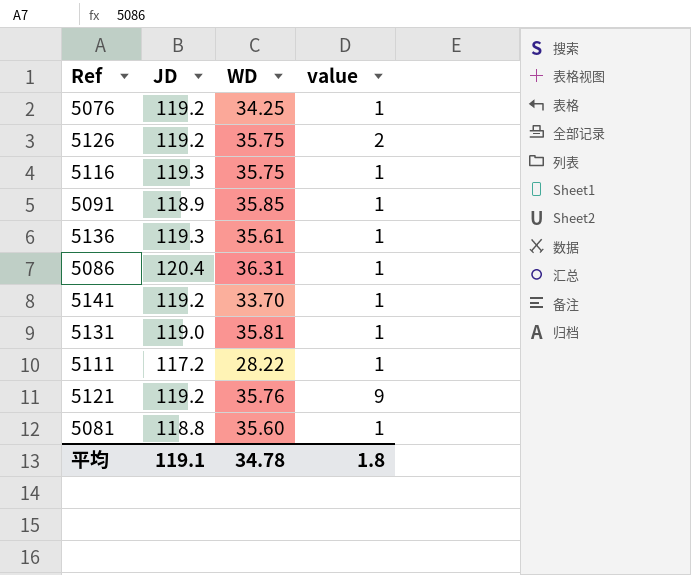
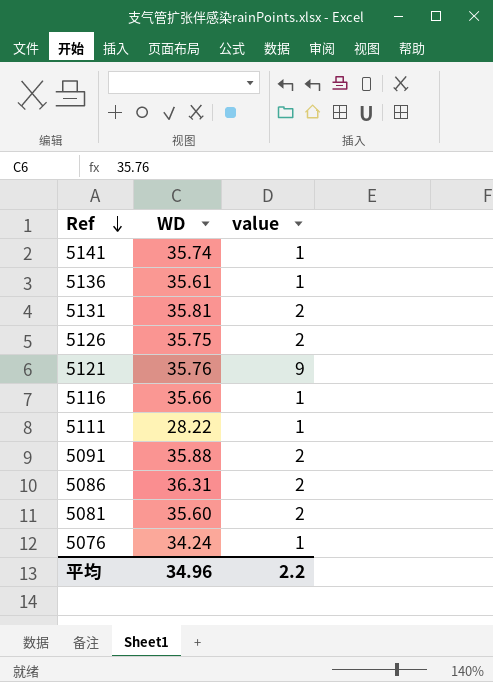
row order: none -> Ref descending
column JD | position: 2 -> none
5141 | WD: 33.70 -> 35.74
5131 | value: 1 -> 2
5116 | WD: 35.75 -> 35.66
5091 | WD: 35.85 -> 35.88
5091 | value: 1 -> 2
5086 | value: 1 -> 2
5081 | value: 1 -> 2
5076 | WD: 34.25 -> 34.24
平均 | WD: 34.78 -> 34.96
平均 | value: 1.8 -> 2.2

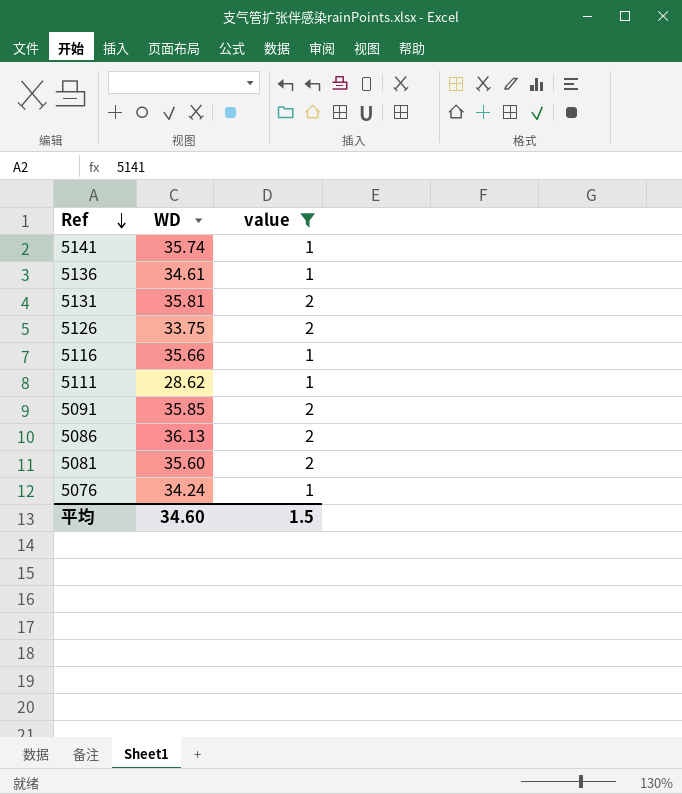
filter: none -> value != 9
5136 | WD: 35.61 -> 34.61
5126 | WD: 35.75 -> 33.75
5111 | WD: 28.22 -> 28.62
5091 | WD: 35.88 -> 35.85
5086 | WD: 36.31 -> 36.13
平均 | WD: 34.96 -> 34.60
平均 | value: 2.2 -> 1.5

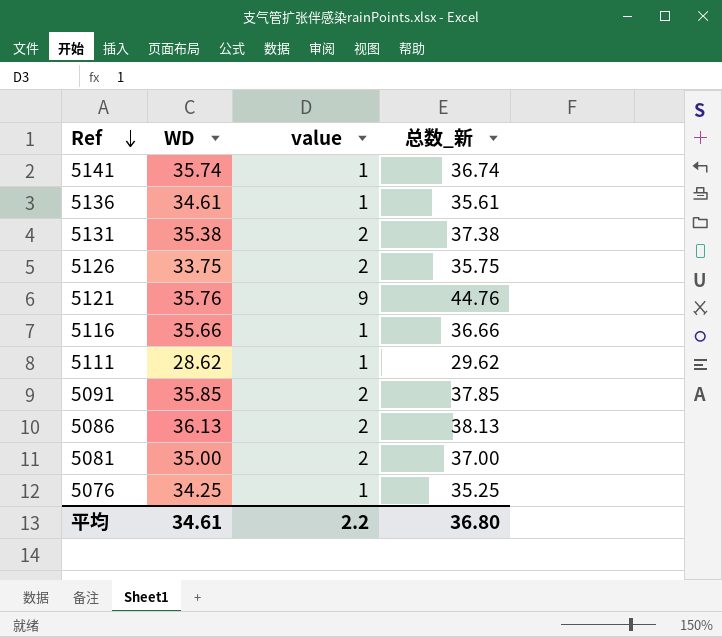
filter: value != 9 -> none
column 总数_新 | formula: none -> [WD] + [value]
5131 | WD: 35.81 -> 35.38
5081 | WD: 35.60 -> 35.00
5076 | WD: 34.24 -> 34.25
平均 | WD: 34.60 -> 34.61
平均 | value: 1.5 -> 2.2

